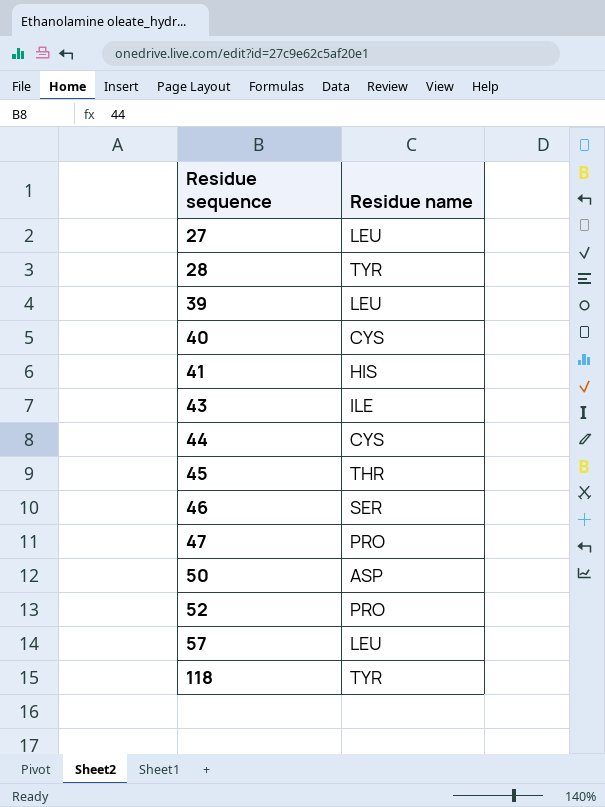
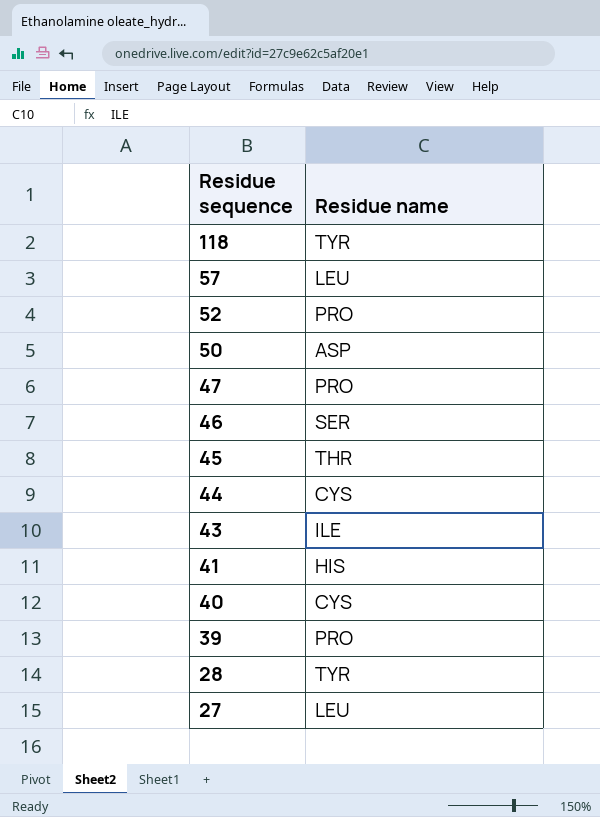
row order: Residue sequence ascending -> Residue sequence descending
39 | Residue name: LEU -> PRO

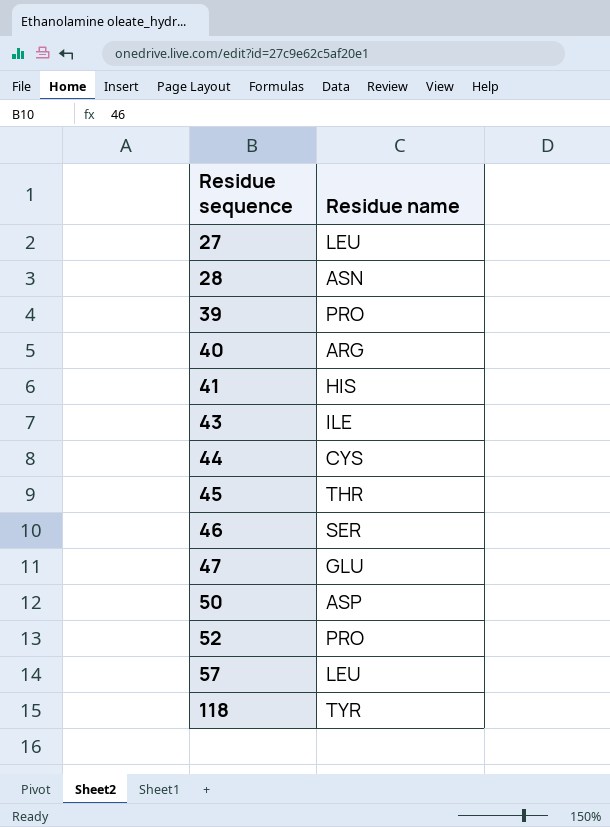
row order: Residue sequence descending -> Residue sequence ascending
28 | Residue name: TYR -> ASN
40 | Residue name: CYS -> ARG
47 | Residue name: PRO -> GLU

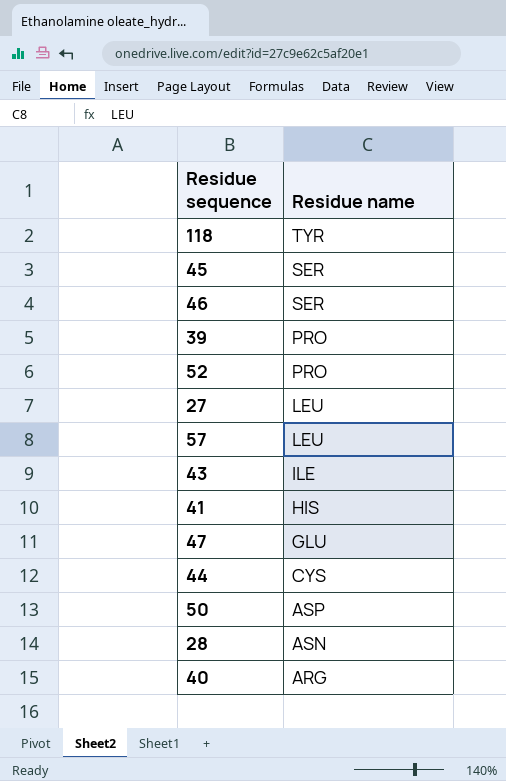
row order: Residue sequence ascending -> Residue name descending
45 | Residue name: THR -> SER

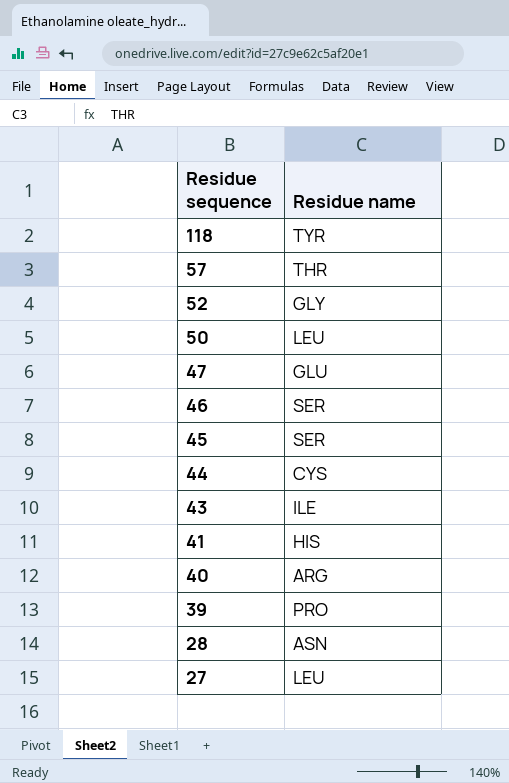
row order: Residue name descending -> Residue sequence descending
57 | Residue name: LEU -> THR
52 | Residue name: PRO -> GLY
50 | Residue name: ASP -> LEU

